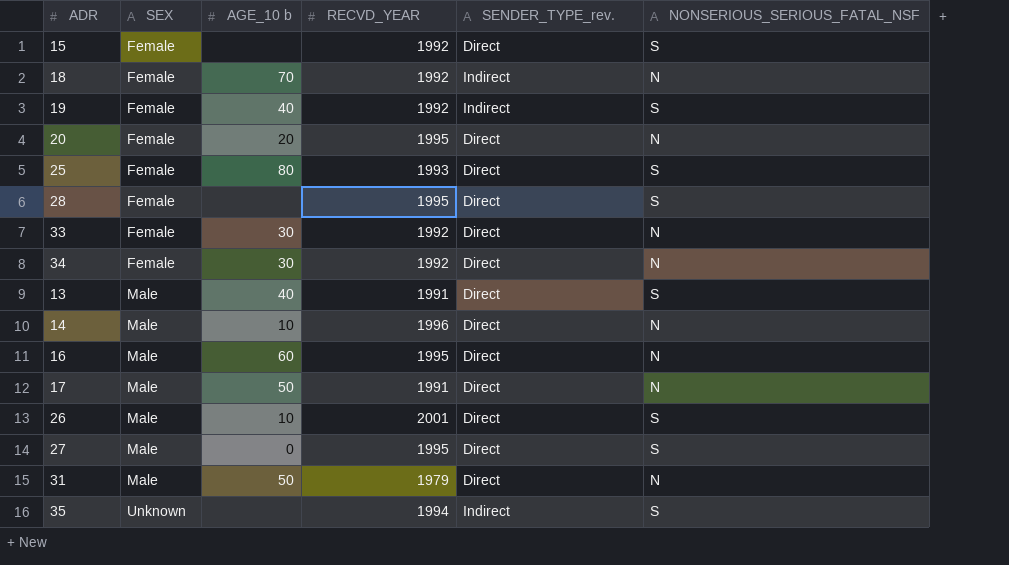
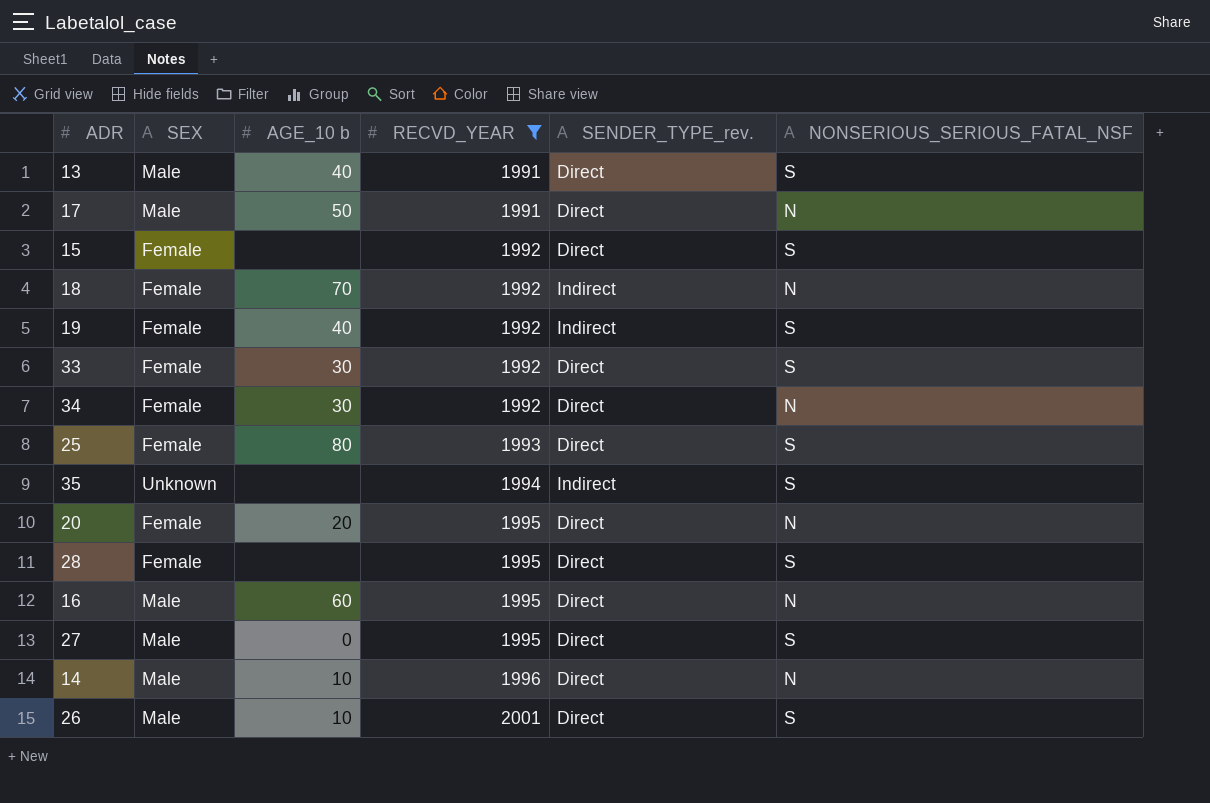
filter: none -> RECVD_YEAR != 1979
row order: SEX ascending -> RECVD_YEAR ascending
33 | NONSERIOUS_SERIOUS_FATAL_NSF: N -> S

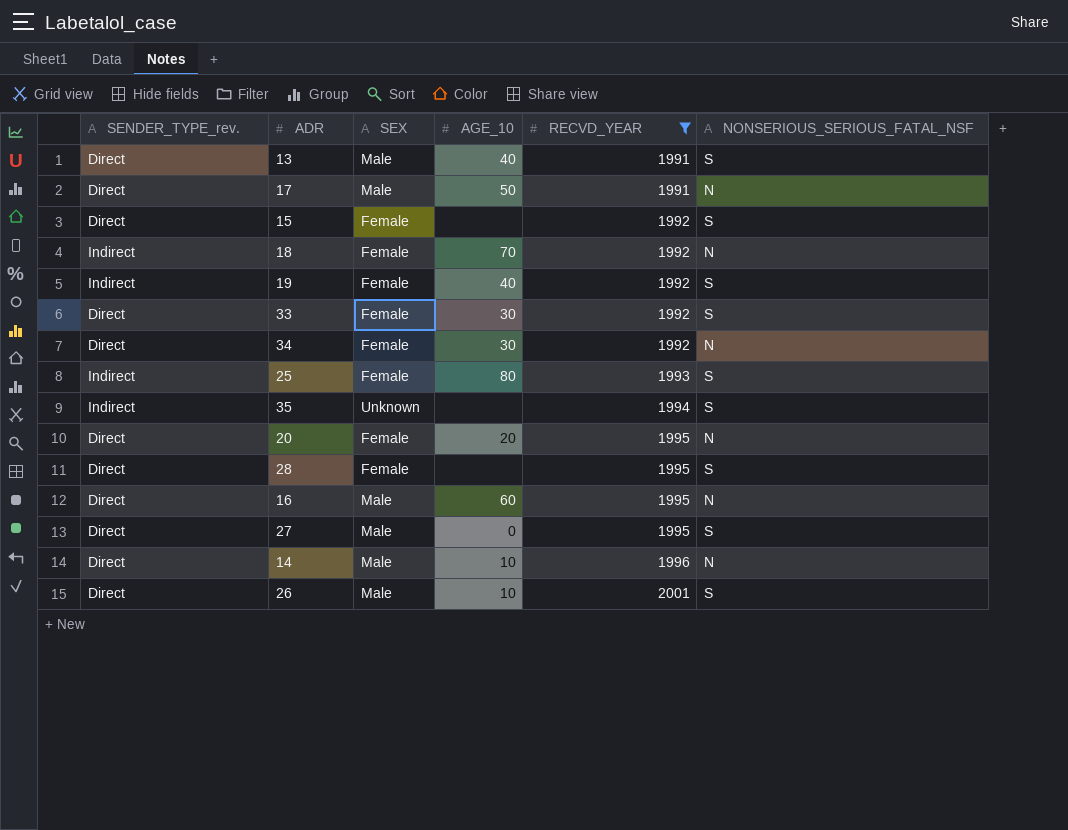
column SENDER_TYPE_rev. | position: 5 -> 1
column name: AGE_10 b -> AGE_10
25 | SENDER_TYPE_rev.: Direct -> Indirect

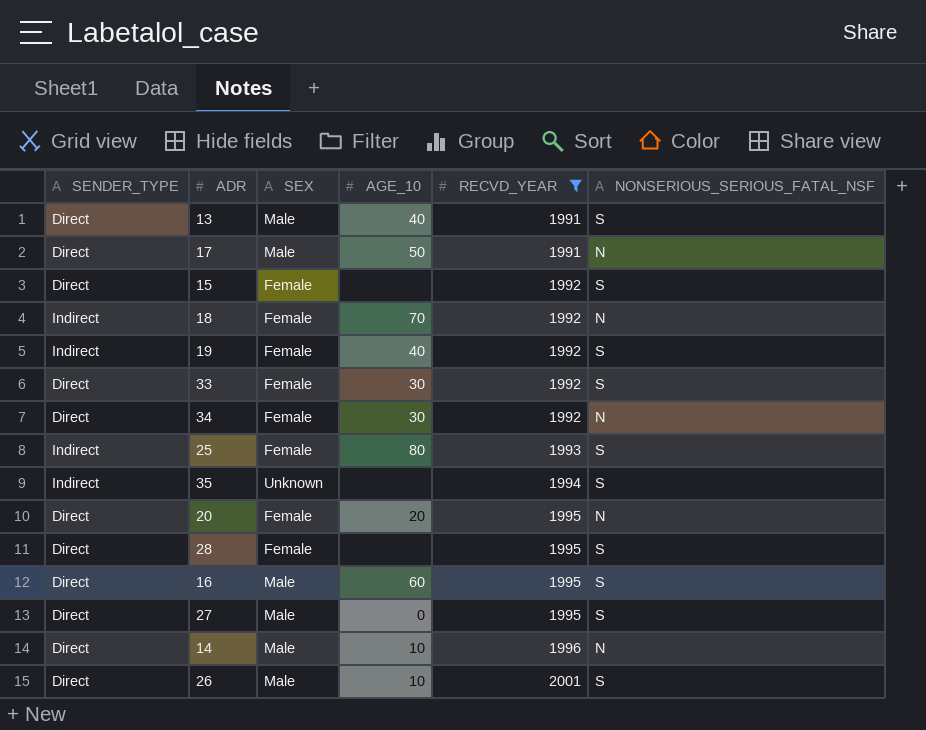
column name: SENDER_TYPE_rev. -> SENDER_TYPE
16 | NONSERIOUS_SERIOUS_FATAL_NSF: N -> S

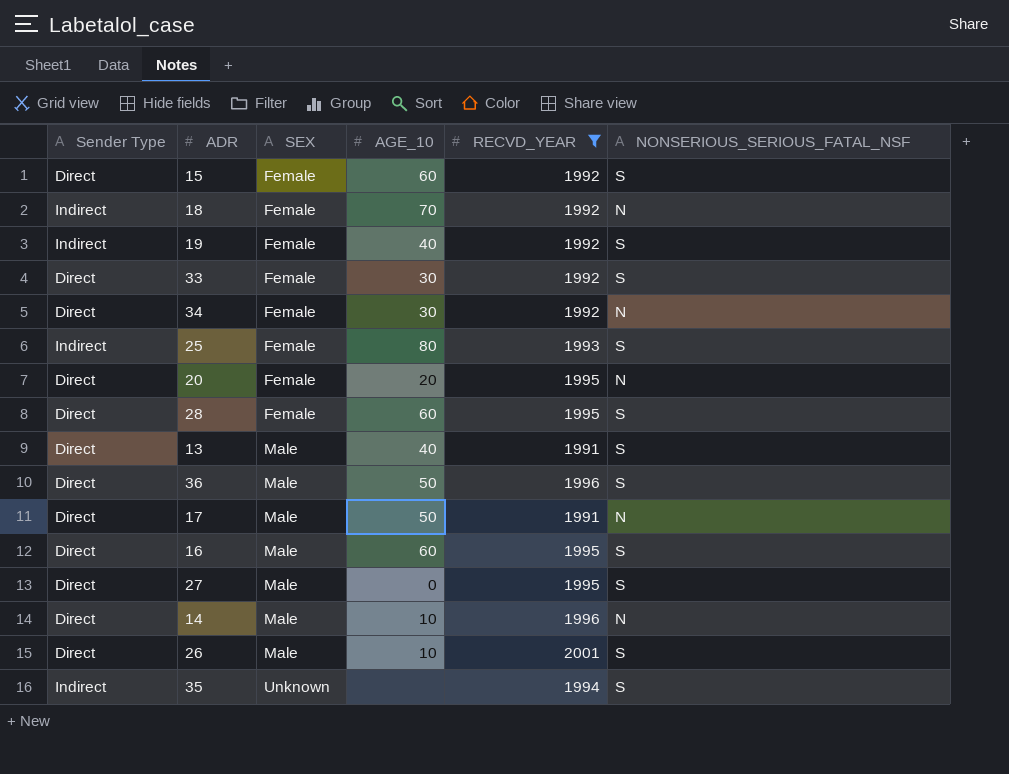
row order: RECVD_YEAR ascending -> SEX ascending
column name: SENDER_TYPE -> Sender Type
15 | AGE_10: none -> 60
28 | AGE_10: none -> 60
row 36: none -> Direct | Male | 50 | 1996 | S

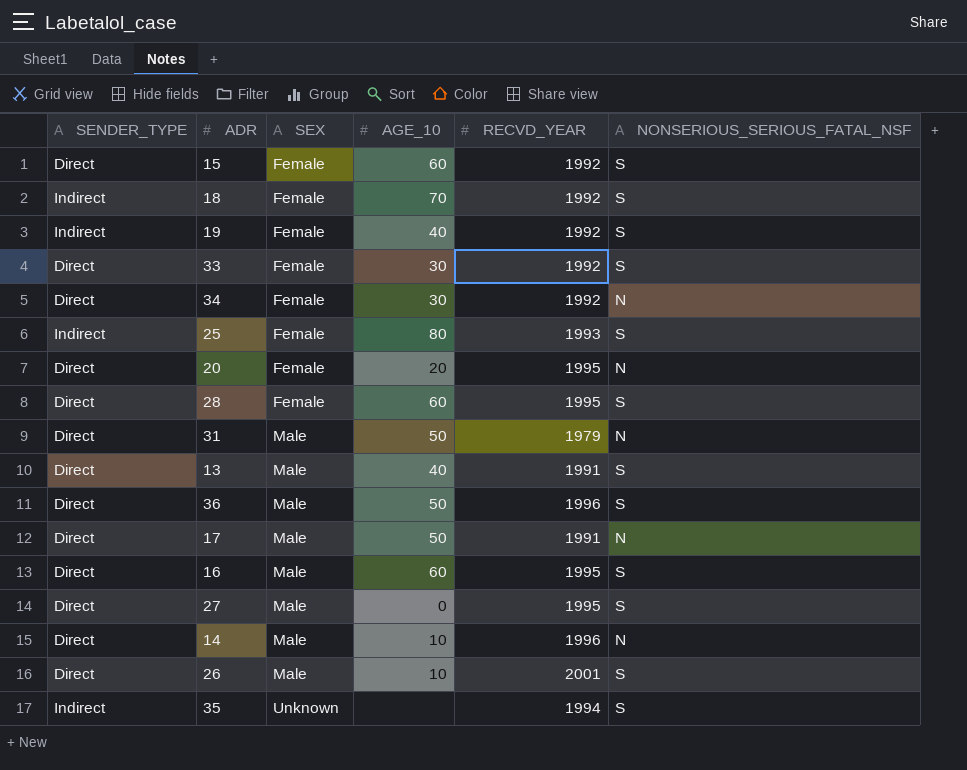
filter: RECVD_YEAR != 1979 -> none
column name: Sender Type -> SENDER_TYPE
18 | NONSERIOUS_SERIOUS_FATAL_NSF: N -> S

